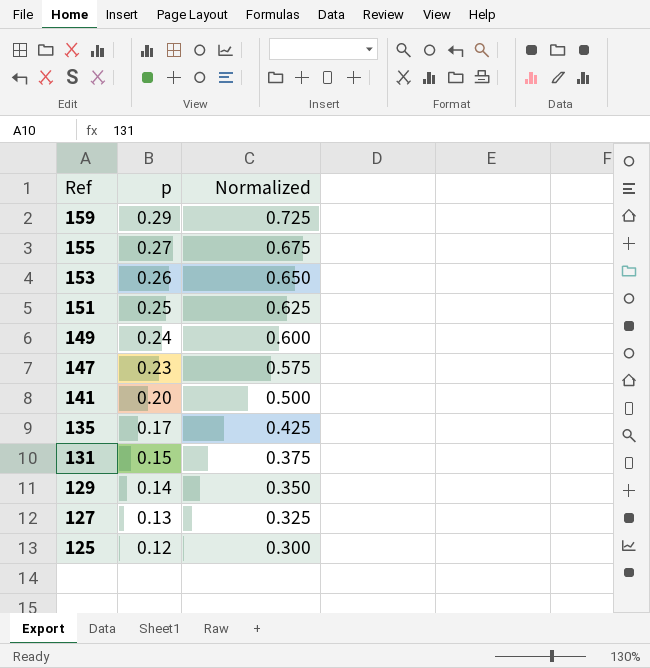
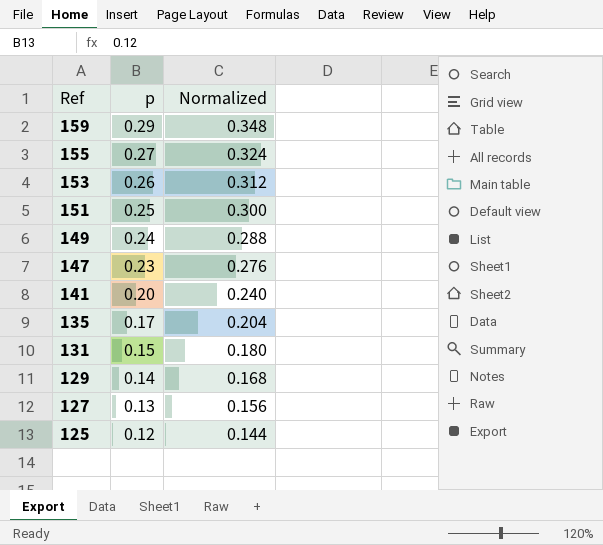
column Normalized | formula: [p] * 2.5 -> [p] * 1.2

